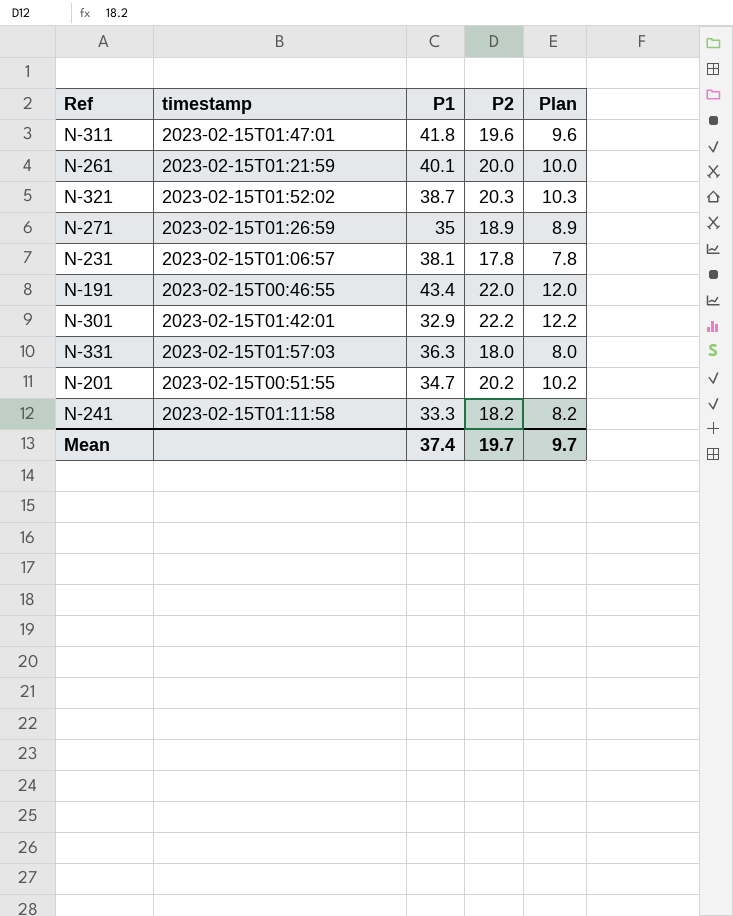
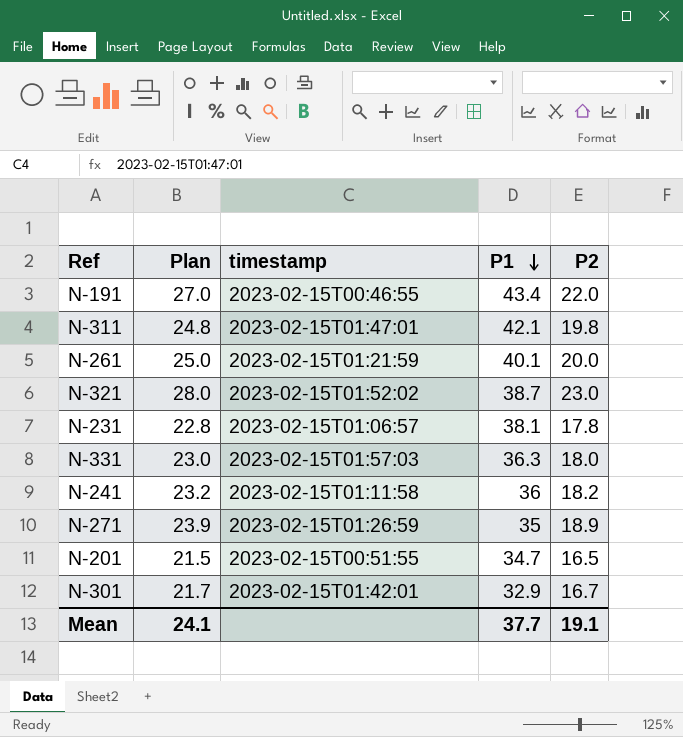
row order: none -> P1 descending
column Plan | formula: [P2] - 10 -> [P2] + 5
column Plan | position: 5 -> 2
N-311 | P1: 41.8 -> 42.1
N-311 | P2: 19.6 -> 19.8
N-321 | P2: 20.3 -> 23.0
N-241 | P1: 33.3 -> 36
N-201 | P2: 20.2 -> 16.5
N-301 | P2: 22.2 -> 16.7
Mean | Plan: 9.7 -> 24.1
Mean | P1: 37.4 -> 37.7
Mean | P2: 19.7 -> 19.1

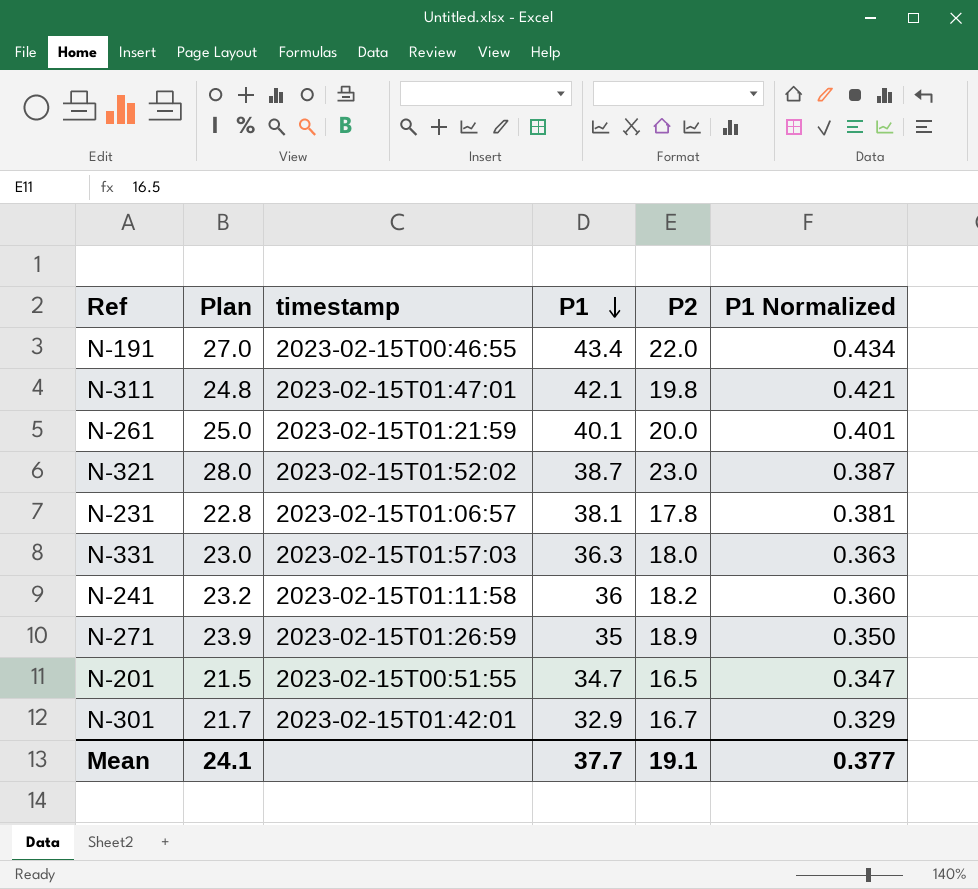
column P1 Normalized | formula: none -> [P1] * 0.01

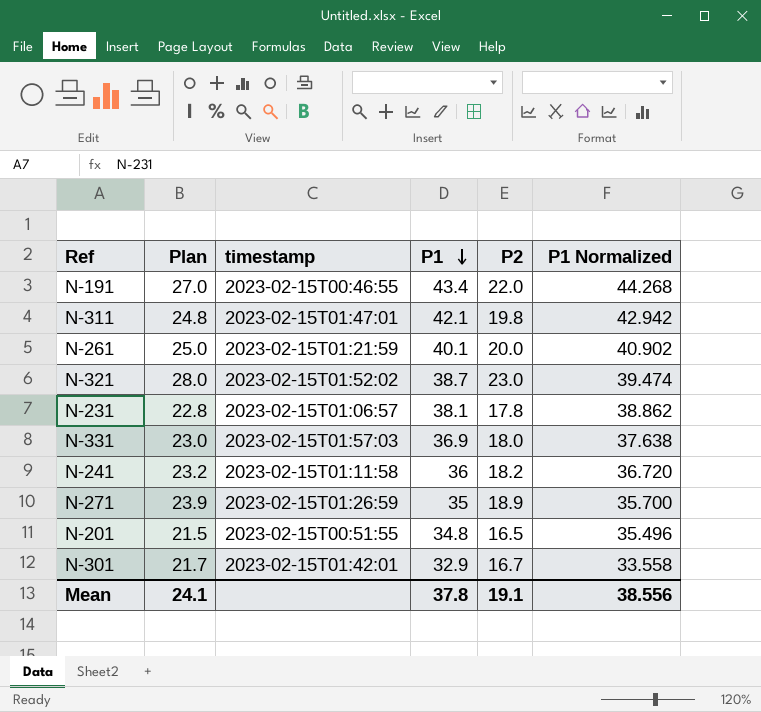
column P1 Normalized | formula: [P1] * 0.01 -> [P1] * 1.02
N-331 | P1: 36.3 -> 36.9
N-201 | P1: 34.7 -> 34.8
Mean | P1: 37.7 -> 37.8
Mean | P1 Normalized: 0.377 -> 38.556

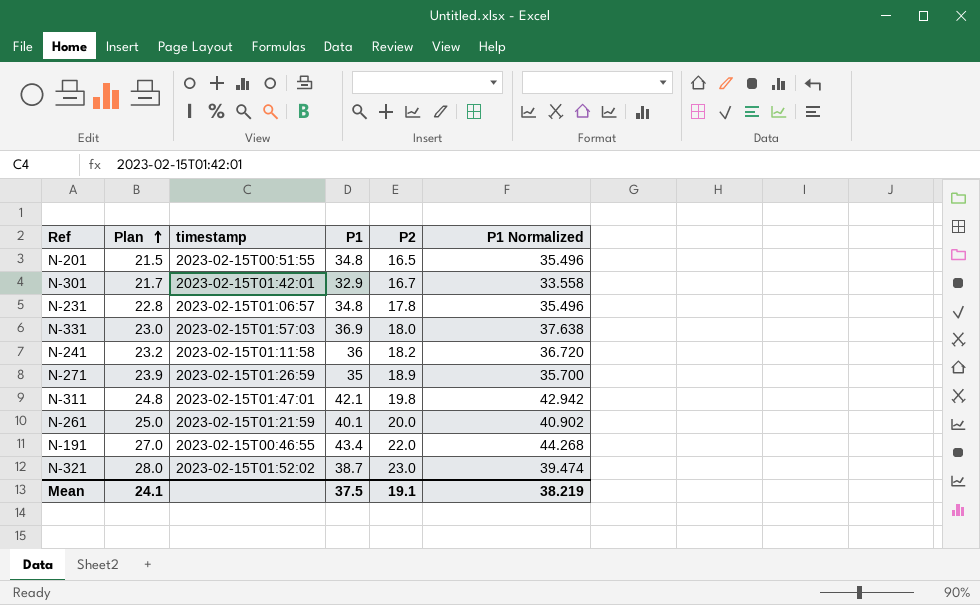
row order: P1 descending -> Plan ascending
N-231 | P1: 38.1 -> 34.8
N-231 | P1 Normalized: 38.862 -> 35.496
Mean | P1: 37.8 -> 37.5
Mean | P1 Normalized: 38.556 -> 38.219

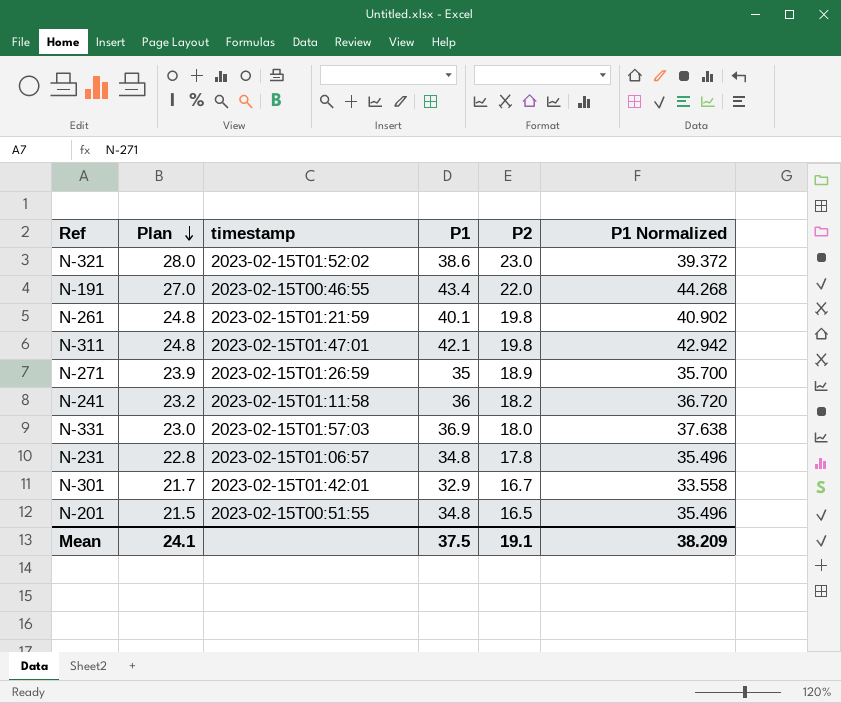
row order: Plan ascending -> Plan descending
N-321 | P1: 38.7 -> 38.6
N-321 | P1 Normalized: 39.474 -> 39.372
N-261 | Plan: 25.0 -> 24.8
N-261 | P2: 20.0 -> 19.8
Mean | P1 Normalized: 38.219 -> 38.209

